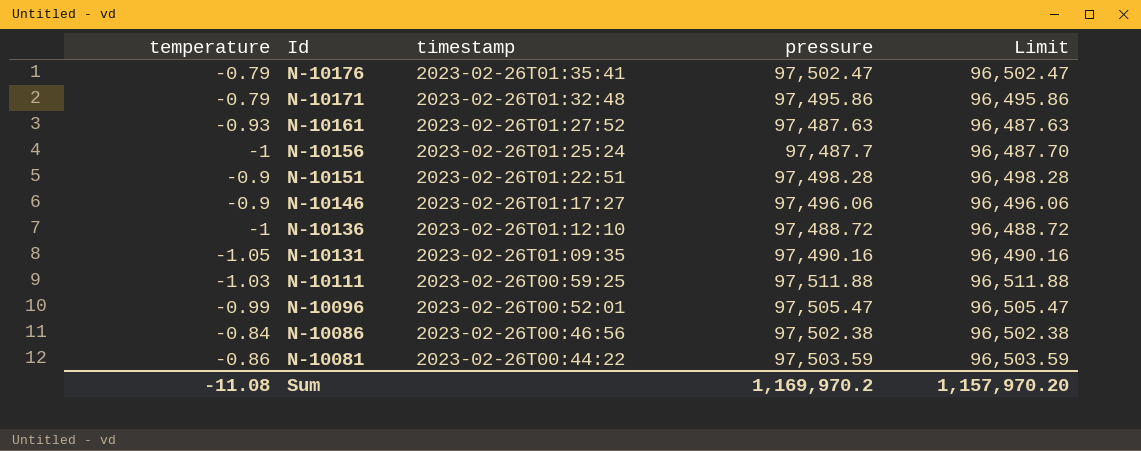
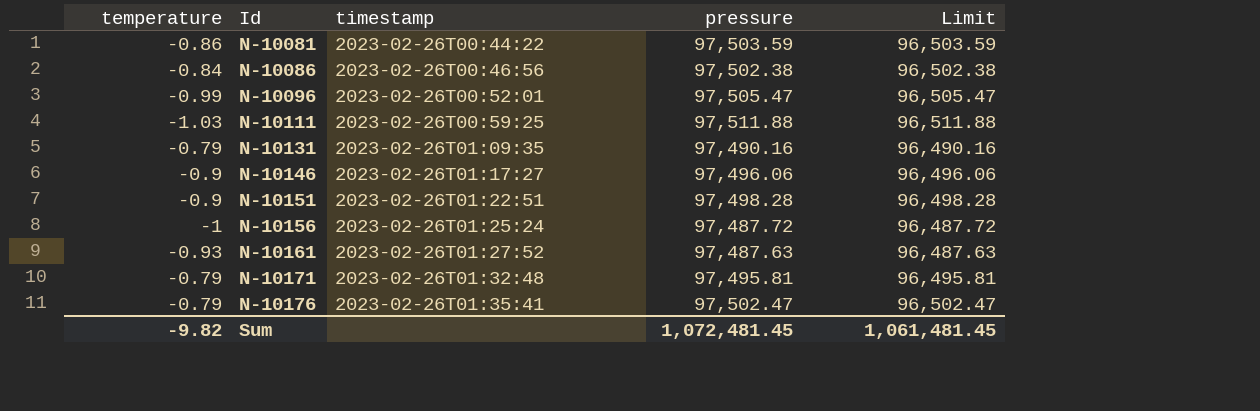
row order: Id descending -> Id ascending
row N-10136: -1 | 2023-02-26T01:12:10 | 97,488.72 | 96,488.72 -> none
N-10131 | temperature: -1.05 -> -0.79
N-10156 | pressure: 97,487.7 -> 97,487.72
N-10156 | Limit: 96,487.70 -> 96,487.72
N-10171 | pressure: 97,495.86 -> 97,495.81
N-10171 | Limit: 96,495.86 -> 96,495.81
Sum | temperature: -11.08 -> -9.82
Sum | pressure: 1,169,970.2 -> 1,072,481.45
Sum | Limit: 1,157,970.20 -> 1,061,481.45

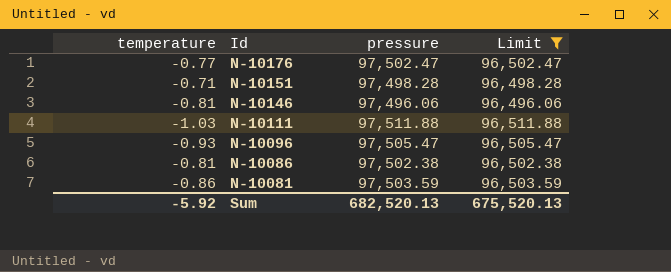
filter: none -> Limit >= 96,496.06
row order: Id ascending -> Id descending
column timestamp | position: 3 -> none
N-10176 | temperature: -0.79 -> -0.77
N-10151 | temperature: -0.9 -> -0.71
N-10146 | temperature: -0.9 -> -0.81
N-10096 | temperature: -0.99 -> -0.93
N-10086 | temperature: -0.84 -> -0.81
Sum | temperature: -9.82 -> -5.92
Sum | pressure: 1,072,481.45 -> 682,520.13
Sum | Limit: 1,061,481.45 -> 675,520.13

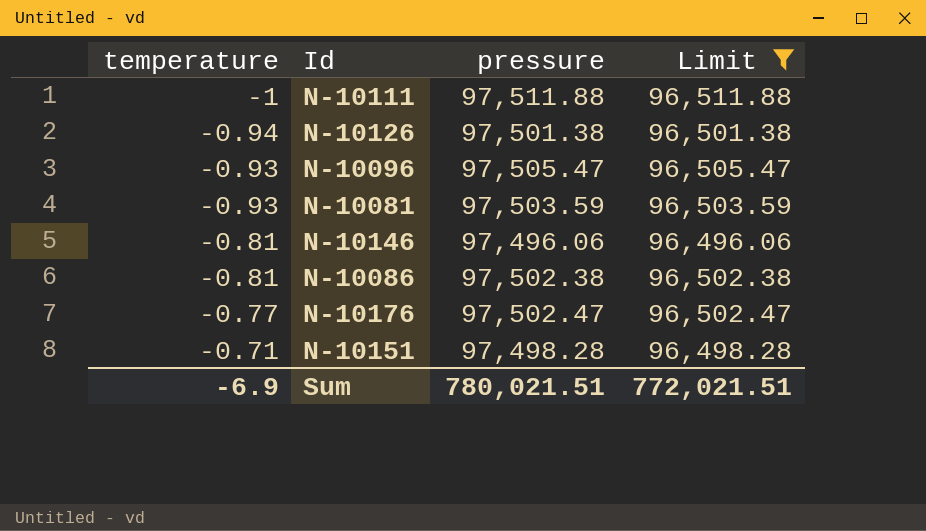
row order: Id descending -> temperature ascending
N-10111 | temperature: -1.03 -> -1
row N-10126: none -> -0.94 | 97,501.38 | 96,501.38
N-10081 | temperature: -0.86 -> -0.93
Sum | temperature: -5.92 -> -6.9
Sum | pressure: 682,520.13 -> 780,021.51
Sum | Limit: 675,520.13 -> 772,021.51

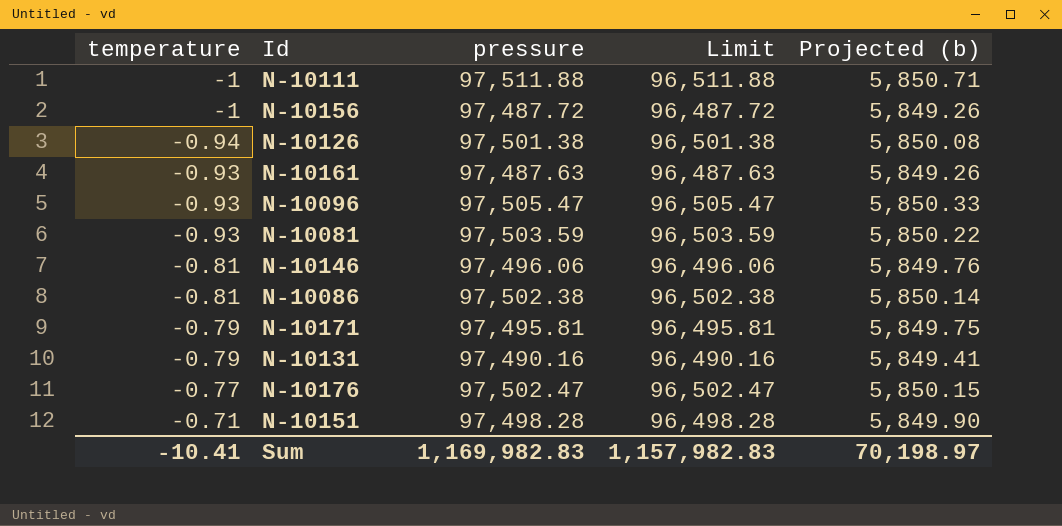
filter: Limit >= 96,496.06 -> none
column Projected (b) | formula: none -> [pressure] * 0.06
Sum | temperature: -6.9 -> -10.41
Sum | pressure: 780,021.51 -> 1,169,982.83
Sum | Limit: 772,021.51 -> 1,157,982.83

